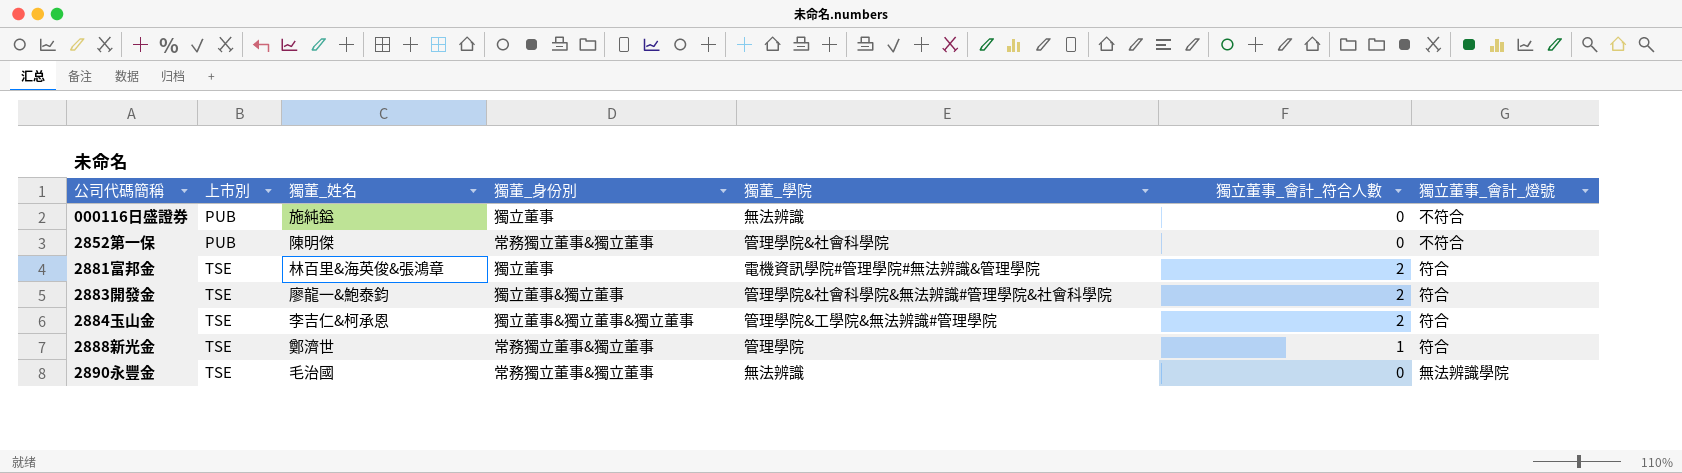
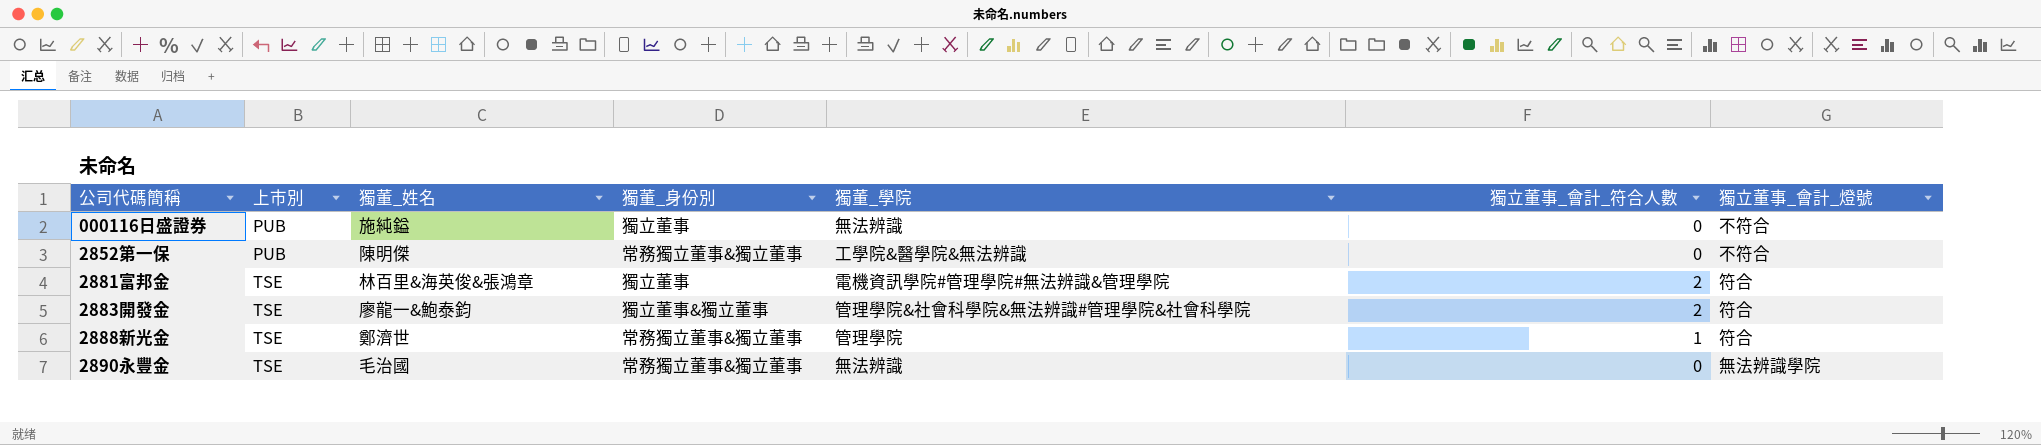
row 2884玉山金: TSE | 李吉仁&柯承恩 | 獨立董事&獨立董事&獨立董事 | 管理學院&工學院&無法辨識#管理學院 | 2 | 符合 -> none
2852第一保 | 獨董_學院: 管理學院&社會科學院 -> 工學院&醫學院&無法辨識

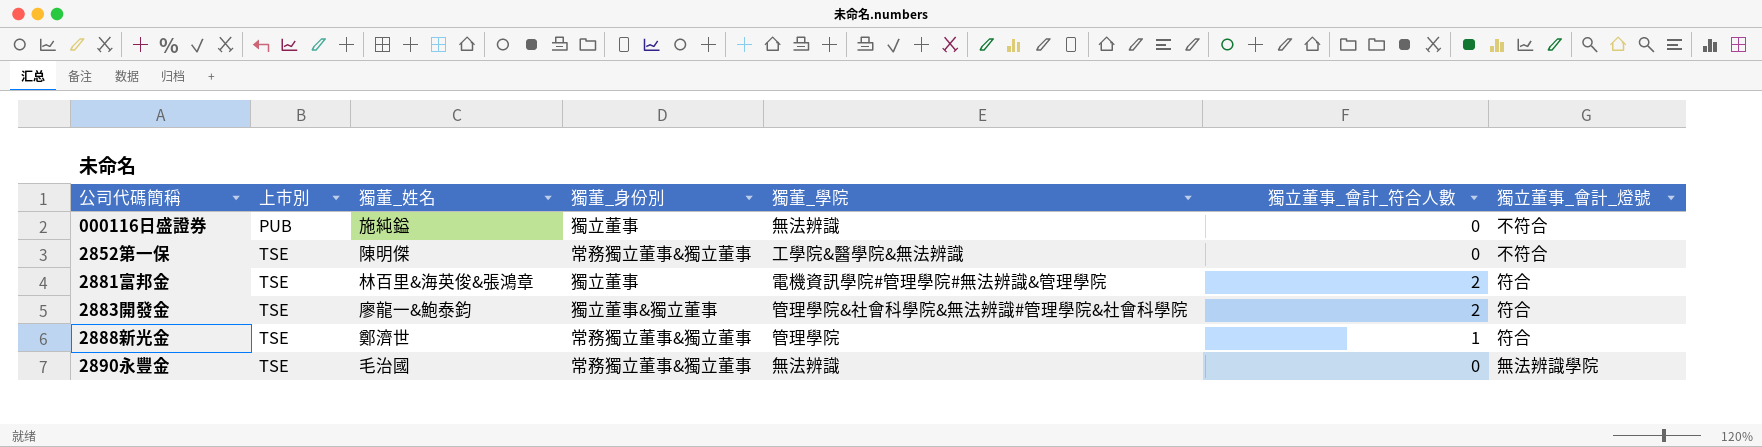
2852第一保 | 上市別: PUB -> TSE

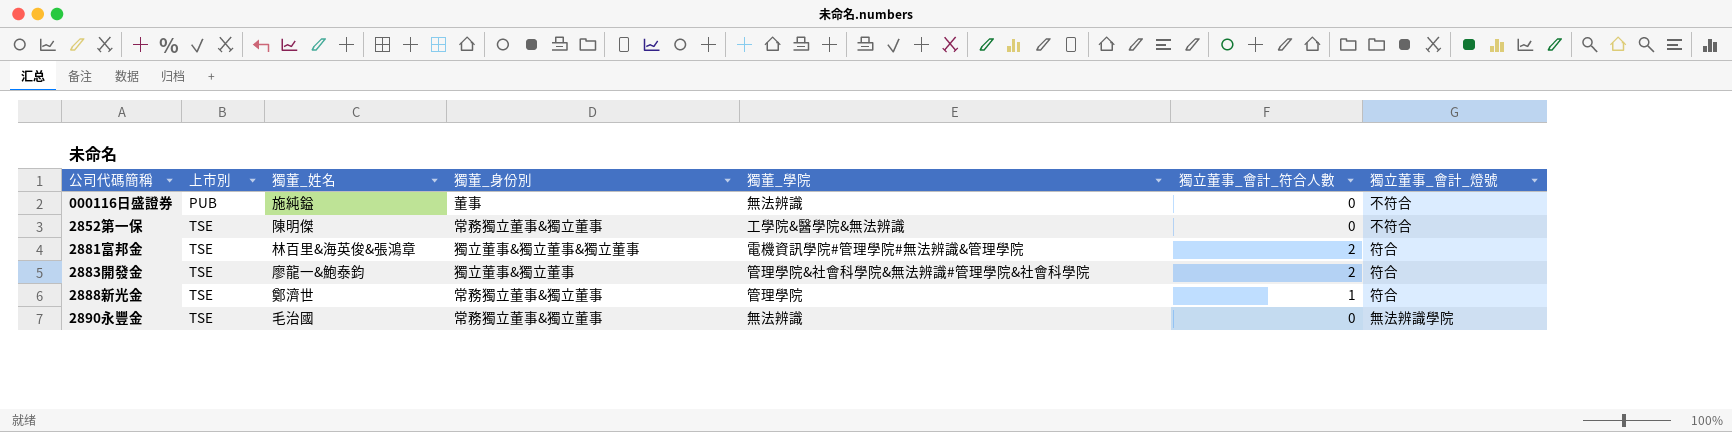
000116日盛證券 | 獨董_身份別: 獨立董事 -> 董事
2881富邦金 | 獨董_身份別: 獨立董事 -> 獨立董事&獨立董事&獨立董事

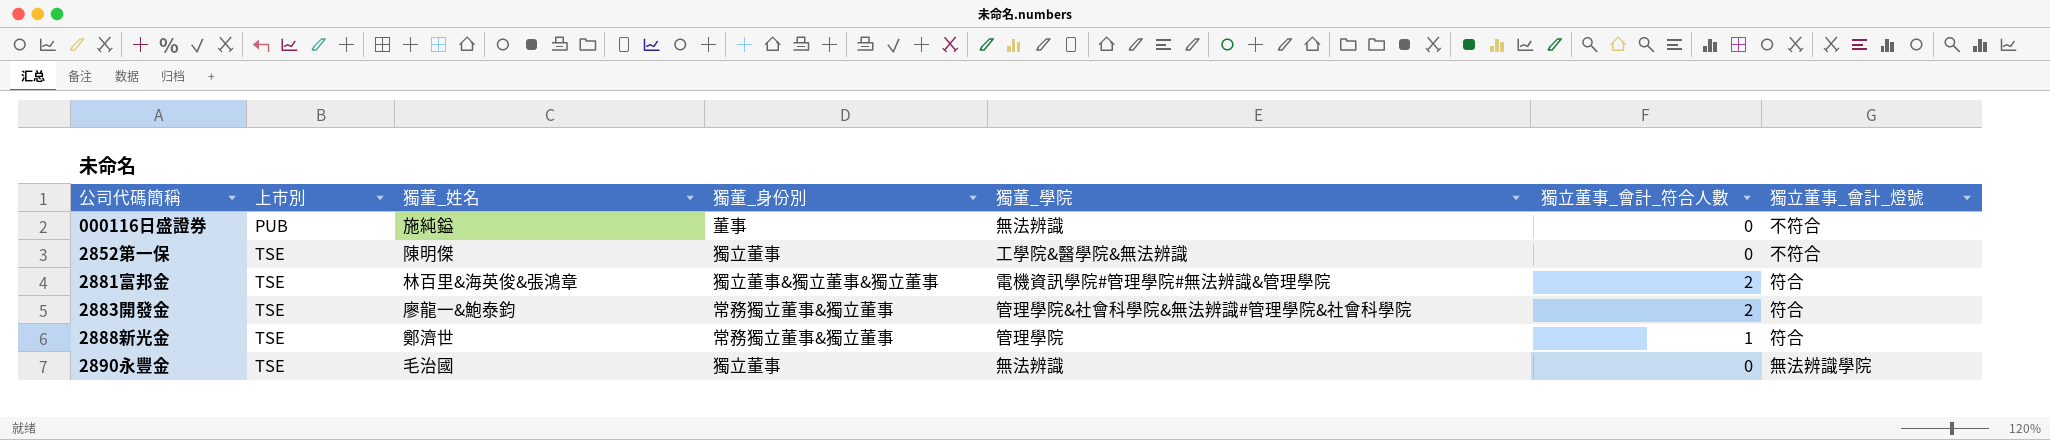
2852第一保 | 獨董_身份別: 常務獨立董事&獨立董事 -> 獨立董事
2883開發金 | 獨董_身份別: 獨立董事&獨立董事 -> 常務獨立董事&獨立董事
2890永豐金 | 獨董_身份別: 常務獨立董事&獨立董事 -> 獨立董事

